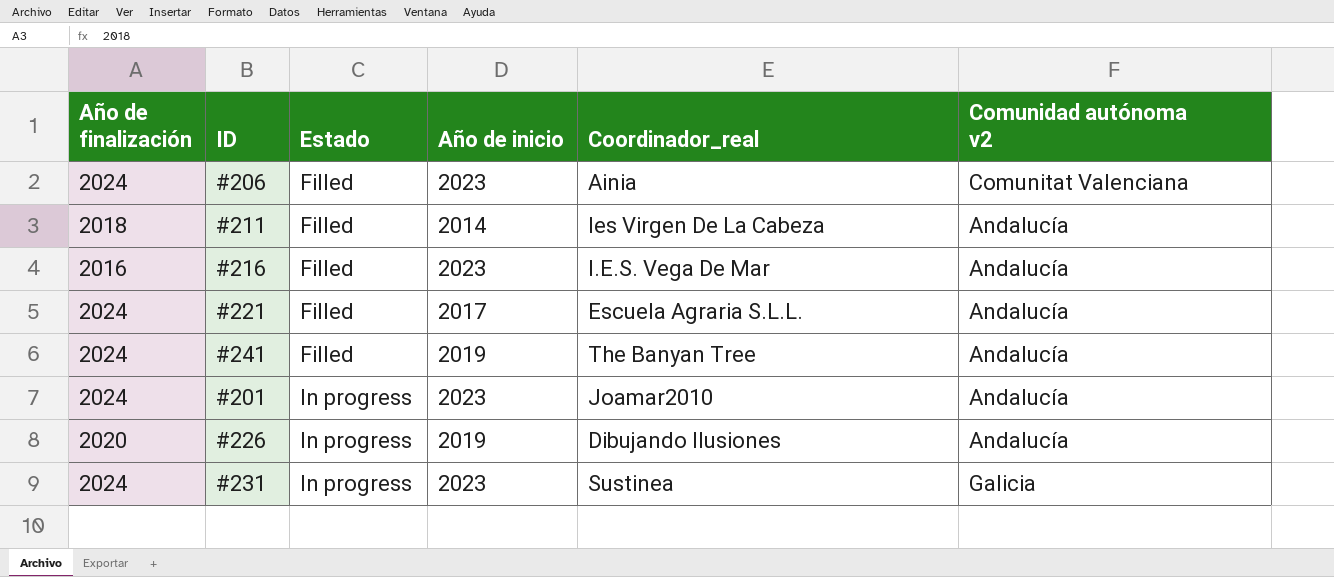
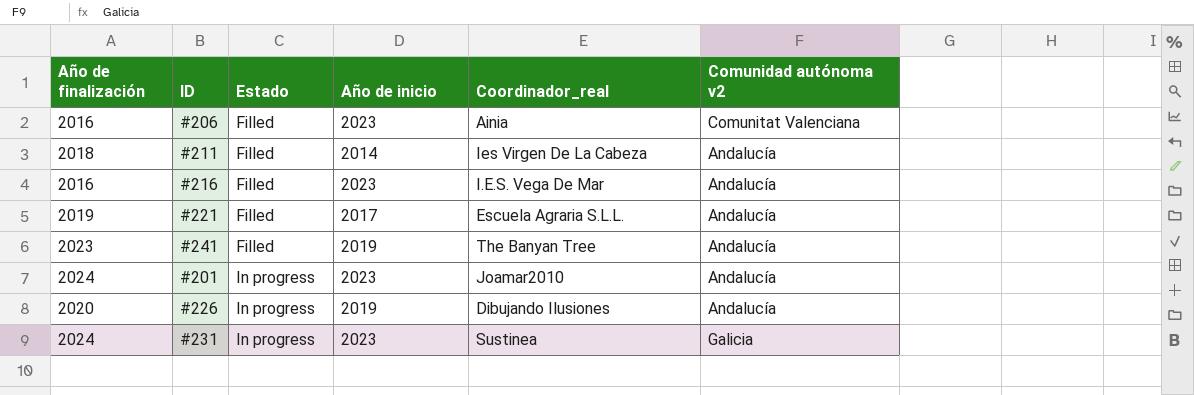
#206 | Año de finalización: 2024 -> 2016
#221 | Año de finalización: 2024 -> 2019
#241 | Año de finalización: 2024 -> 2023

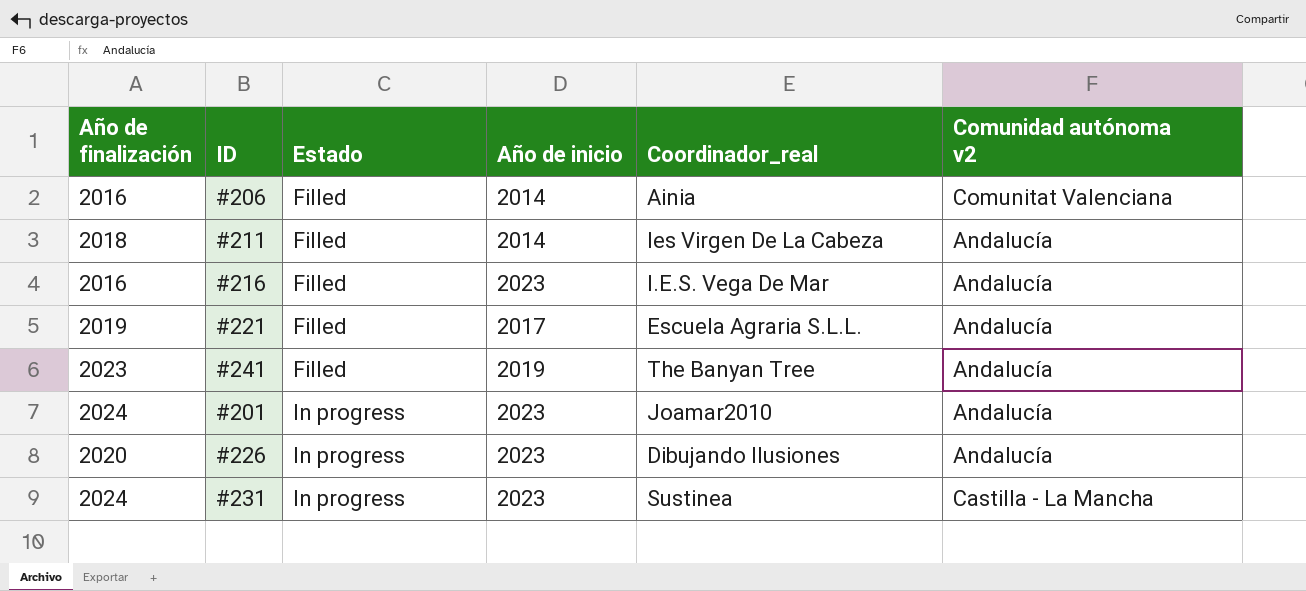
#206 | Año de inicio: 2023 -> 2014
#226 | Año de inicio: 2019 -> 2023
#231 | Comunidad autónoma v2: Galicia -> Castilla - La Mancha

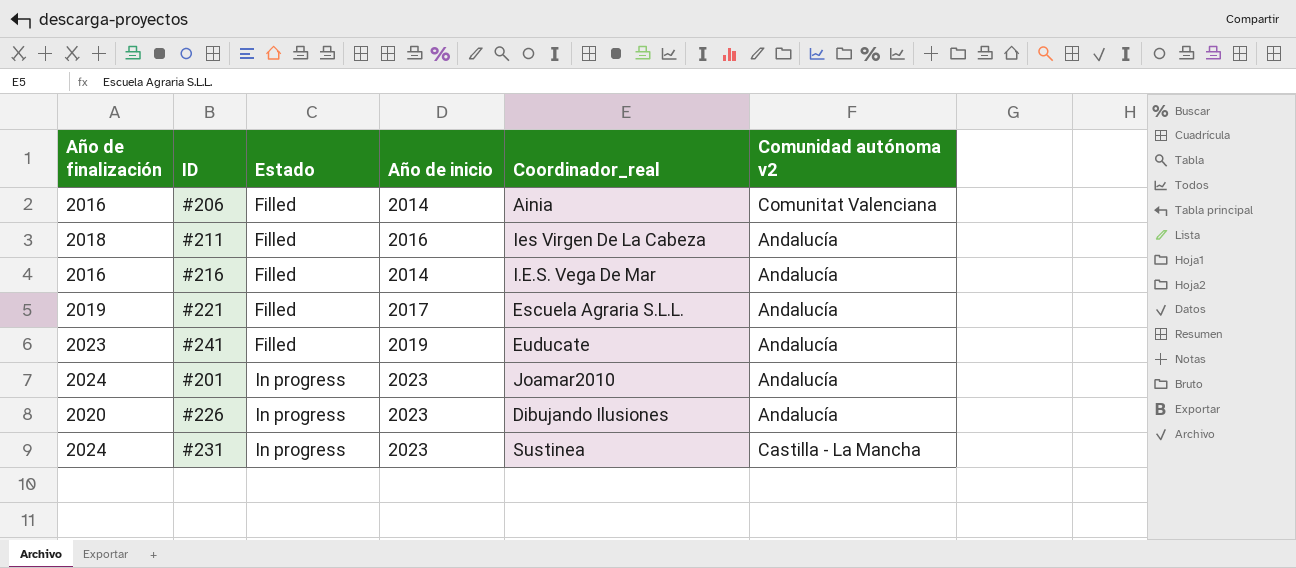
#211 | Año de inicio: 2014 -> 2016
#216 | Año de inicio: 2023 -> 2014
#241 | Coordinador_real: The Banyan Tree -> Euducate

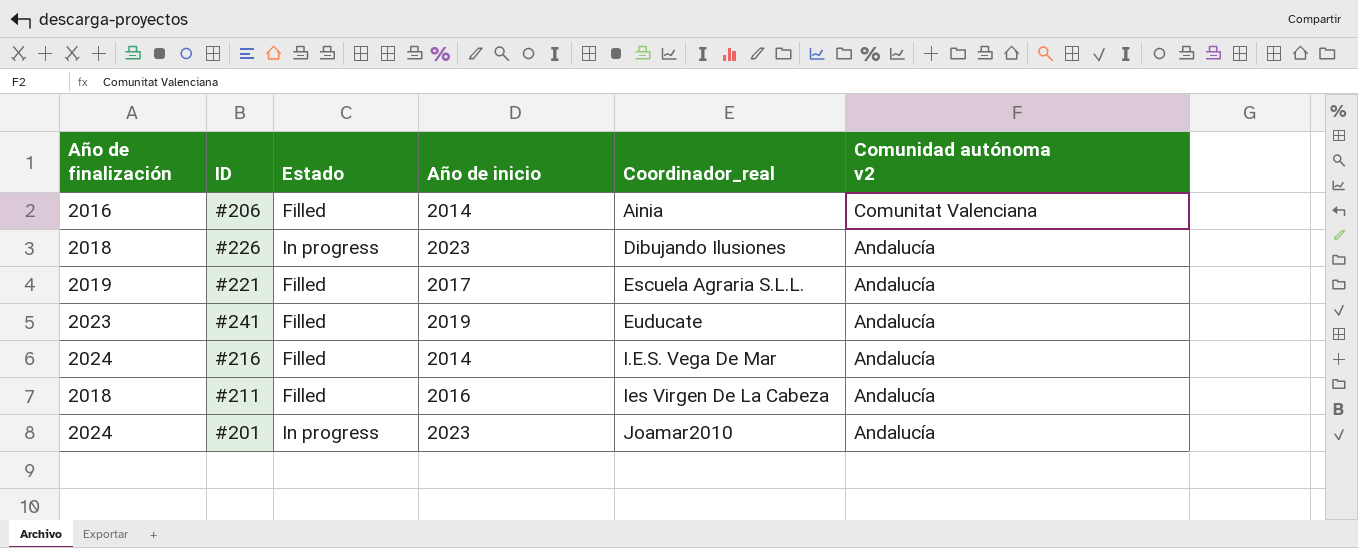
row order: Estado ascending -> Coordinador_real ascending
row #231: 2024 | In progress | 2023 | Sustinea | Castilla - La Mancha -> none
#226 | Año de finalización: 2020 -> 2018
#216 | Año de finalización: 2016 -> 2024

